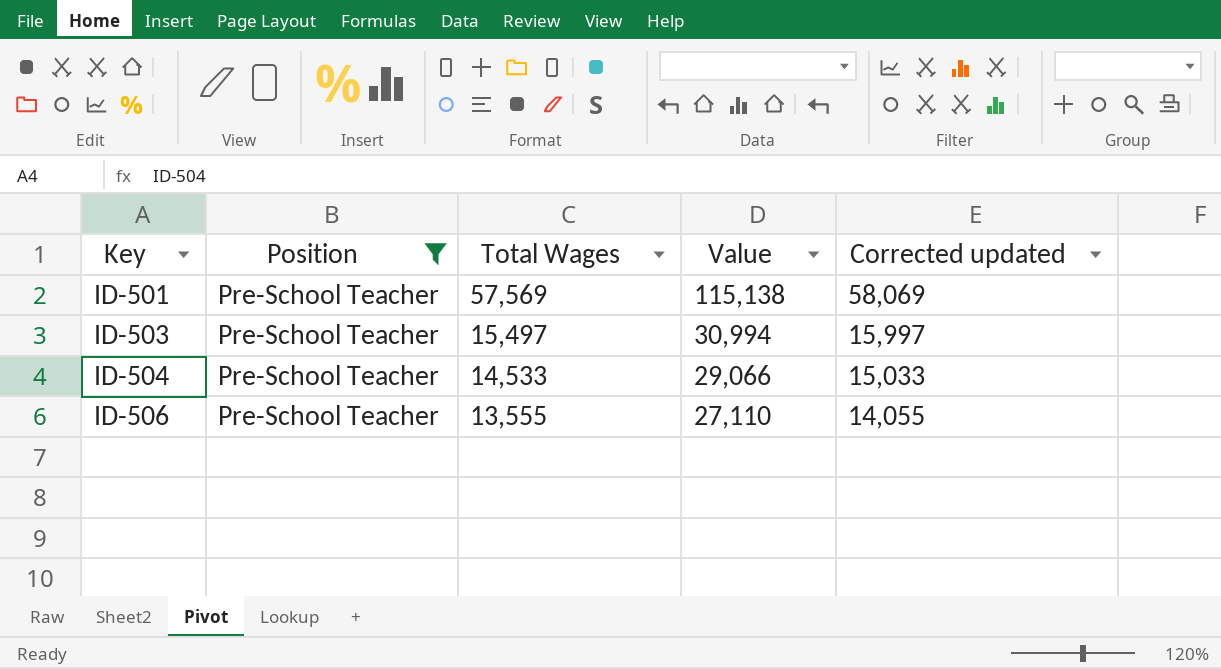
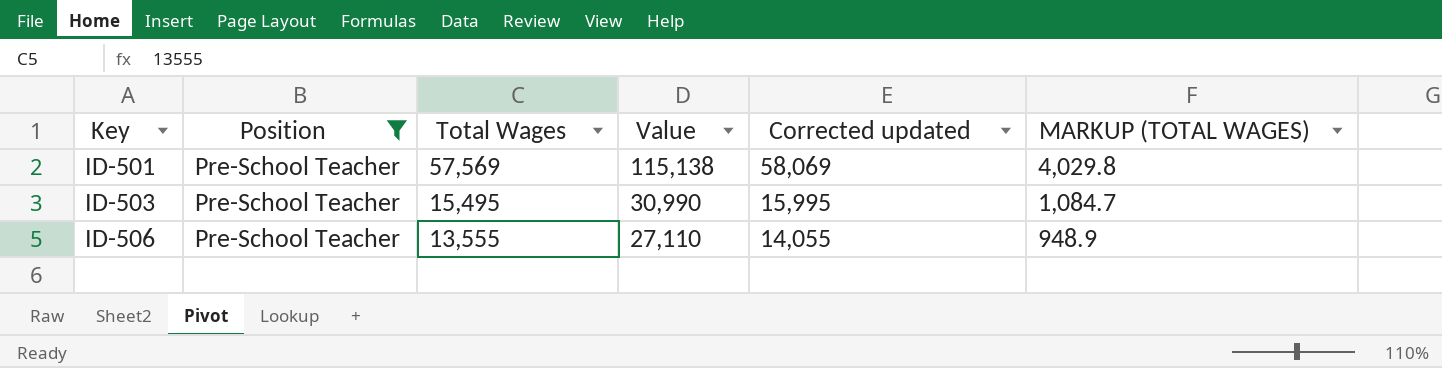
column MARKUP (TOTAL WAGES) | formula: none -> [Total Wages] * 0.07
row ID-504: Pre-School Teacher | 14,533 | 29,066 | 15,033 -> none
ID-503 | Total Wages: 15,497 -> 15,495
ID-503 | Value: 30,994 -> 30,990
ID-503 | Corrected updated: 15,997 -> 15,995

